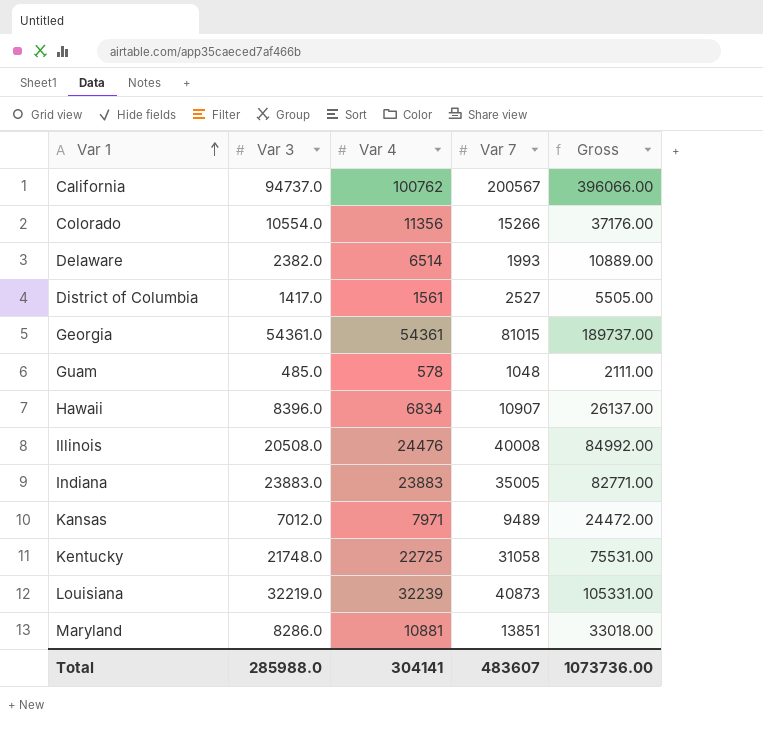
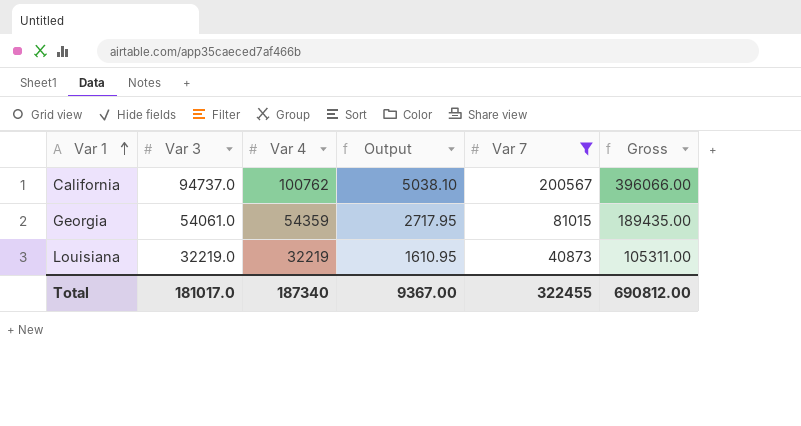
filter: none -> Var 7 >= 40873
column Output | formula: none -> [Var 4] * 0.05
Georgia | Var 3: 54361.0 -> 54061.0
Georgia | Var 4: 54361 -> 54359
Georgia | Gross: 189737.00 -> 189435.00
Louisiana | Var 4: 32239 -> 32219
Louisiana | Gross: 105331.00 -> 105311.00
Total | Var 3: 285988.0 -> 181017.0
Total | Var 4: 304141 -> 187340
Total | Var 7: 483607 -> 322455
Total | Gross: 1073736.00 -> 690812.00

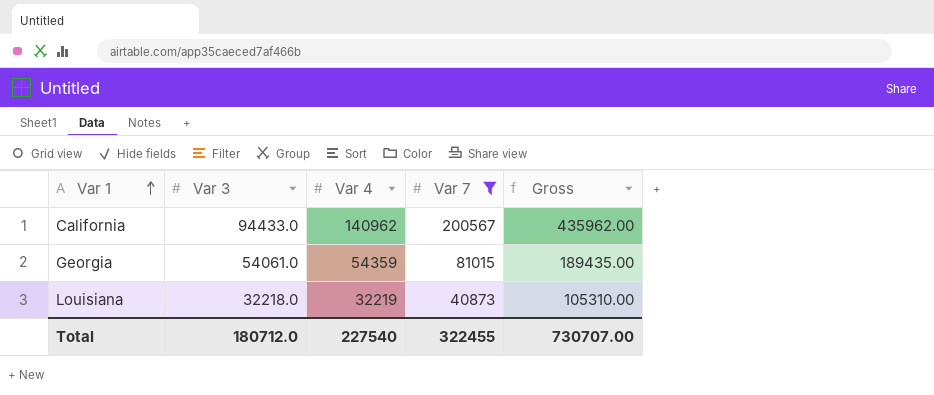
column Output | formula: [Var 4] * 0.05 -> none
California | Var 3: 94737.0 -> 94433.0
California | Var 4: 100762 -> 140962
California | Gross: 396066.00 -> 435962.00
Louisiana | Var 3: 32219.0 -> 32218.0
Louisiana | Gross: 105311.00 -> 105310.00
Total | Var 3: 181017.0 -> 180712.0
Total | Var 4: 187340 -> 227540
Total | Gross: 690812.00 -> 730707.00

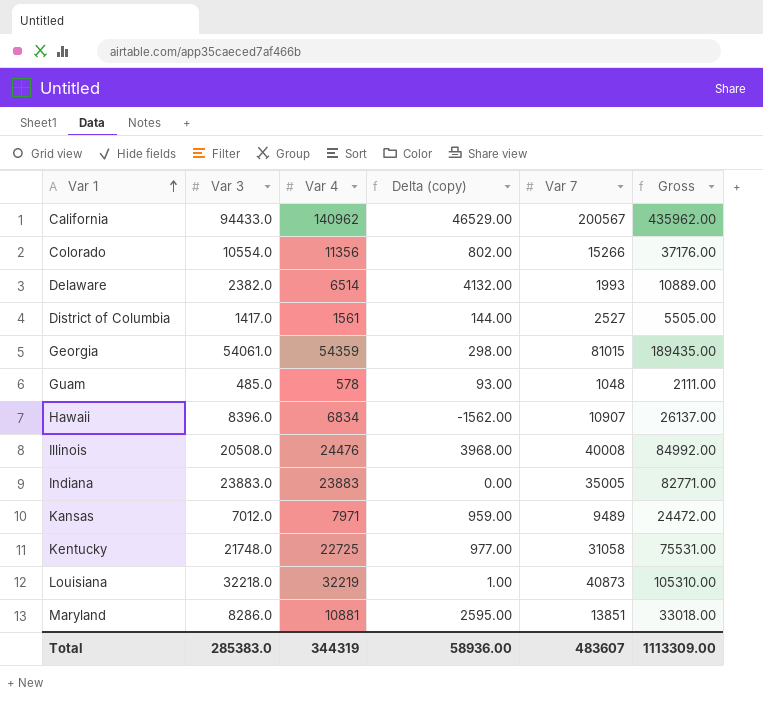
filter: Var 7 >= 40873 -> none
column Delta (copy) | formula: none -> [Var 4] - [Var 3]
Total | Var 3: 180712.0 -> 285383.0
Total | Var 4: 227540 -> 344319
Total | Var 7: 322455 -> 483607
Total | Gross: 730707.00 -> 1113309.00

